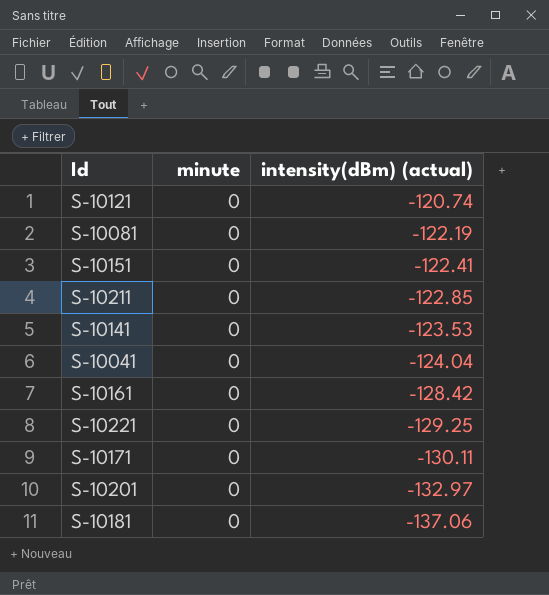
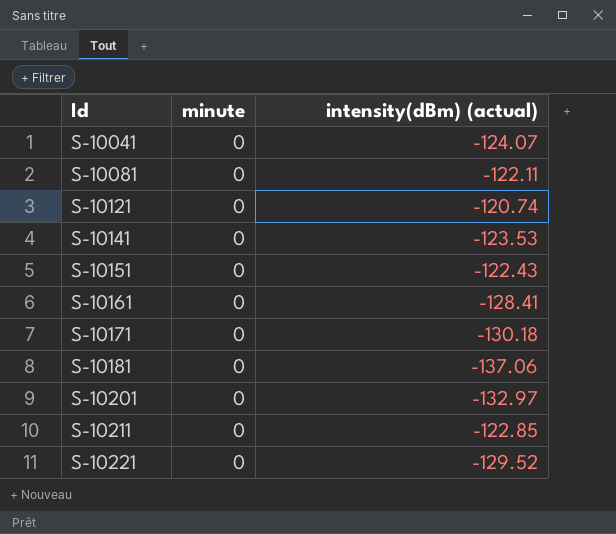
row order: intensity(dBm) (actual) descending -> Id ascending
S-10041 | intensity(dBm) (actual): -124.04 -> -124.07
S-10081 | intensity(dBm) (actual): -122.19 -> -122.11
S-10151 | intensity(dBm) (actual): -122.41 -> -122.43
S-10161 | intensity(dBm) (actual): -128.42 -> -128.41
S-10171 | intensity(dBm) (actual): -130.11 -> -130.18
S-10221 | intensity(dBm) (actual): -129.25 -> -129.52

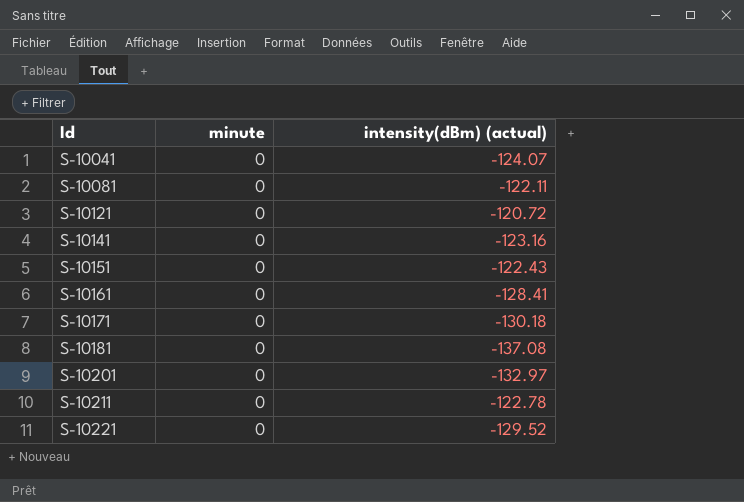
S-10121 | intensity(dBm) (actual): -120.74 -> -120.72
S-10141 | intensity(dBm) (actual): -123.53 -> -123.16
S-10181 | intensity(dBm) (actual): -137.06 -> -137.08
S-10211 | intensity(dBm) (actual): -122.85 -> -122.78

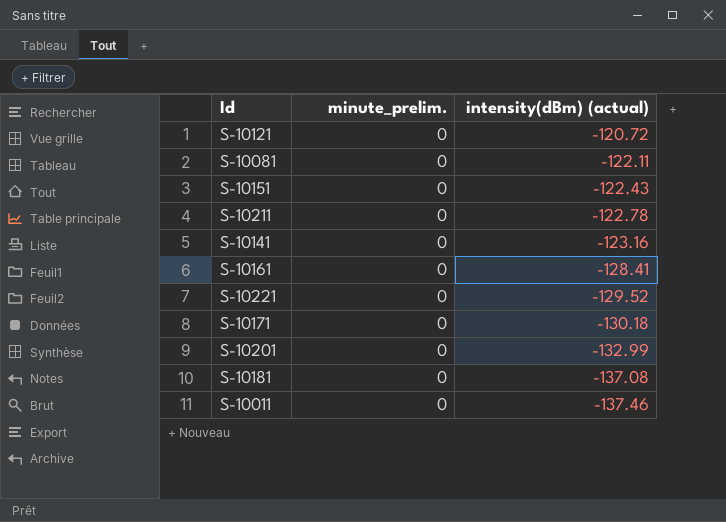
row order: Id ascending -> intensity(dBm) (actual) descending
column name: minute -> minute_prelim.
row S-10041: 0 | -124.07 -> none
S-10201 | intensity(dBm) (actual): -132.97 -> -132.99
row S-10011: none -> 0 | -137.46

